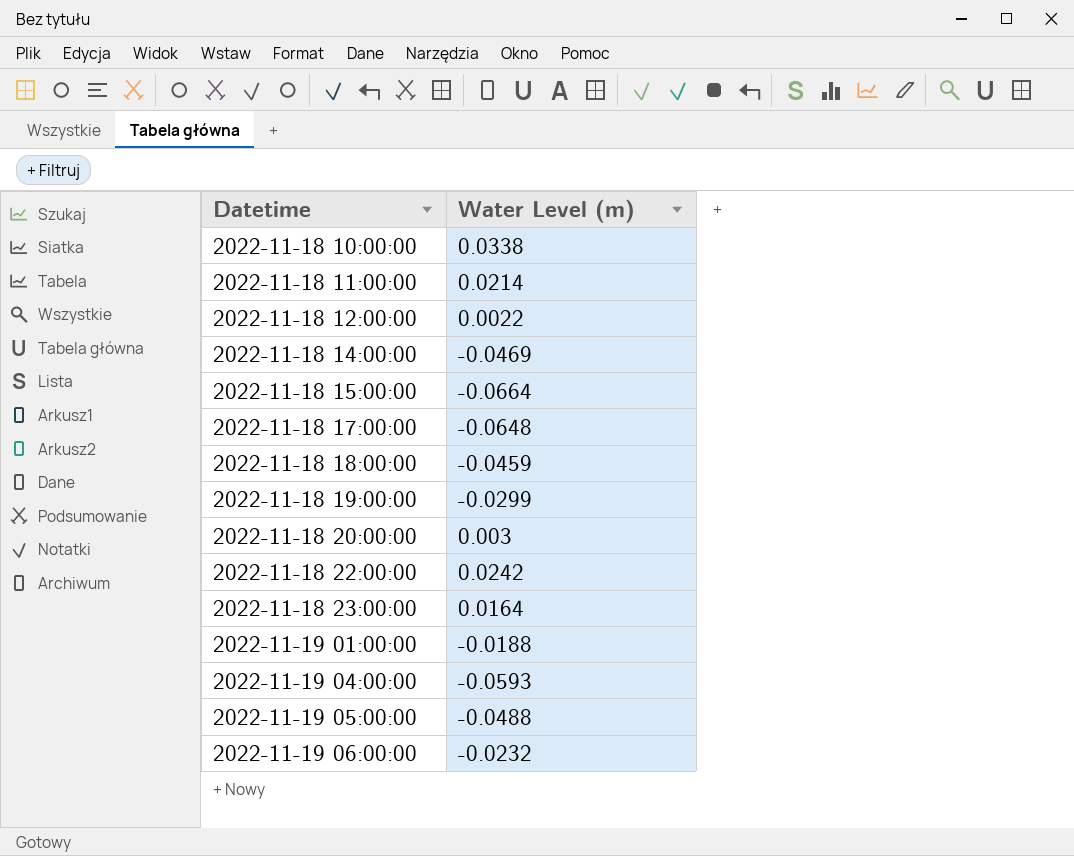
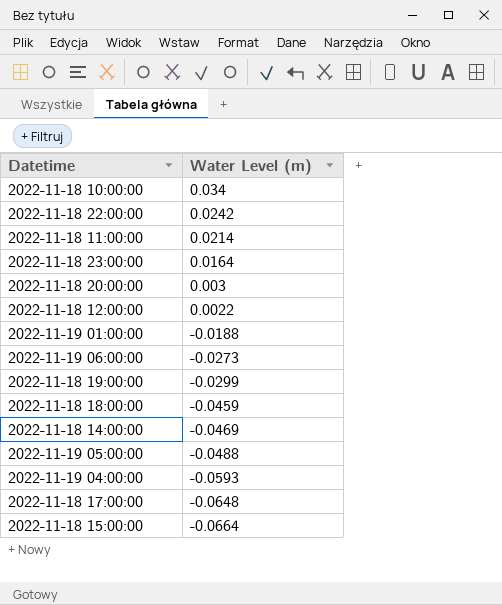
row order: Datetime ascending -> Water Level (m) descending
2022-11-18 10:00:00 | Water Level (m): 0.0338 -> 0.034
2022-11-19 06:00:00 | Water Level (m): -0.0232 -> -0.0273

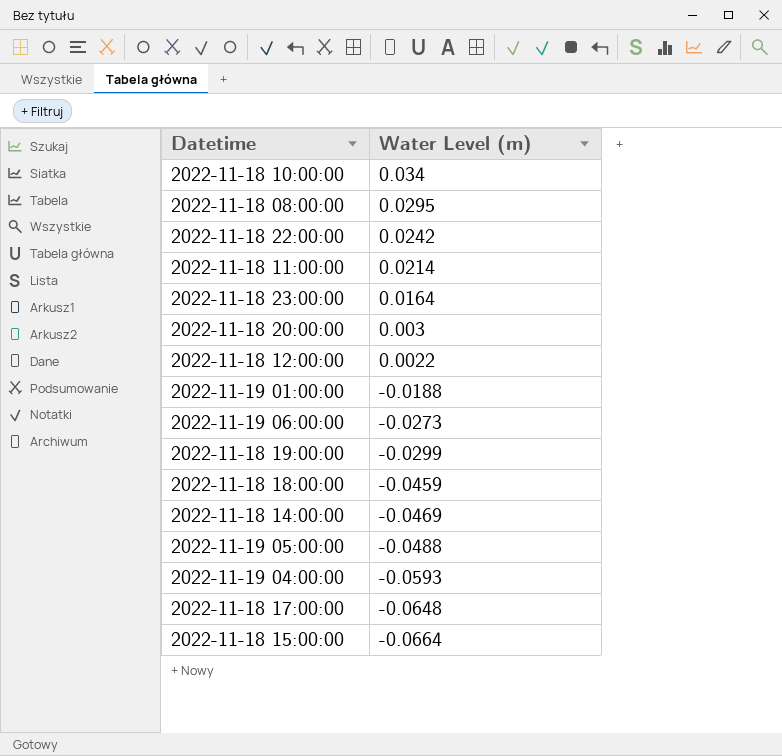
row 2022-11-18 08:00:00: none -> 0.0295

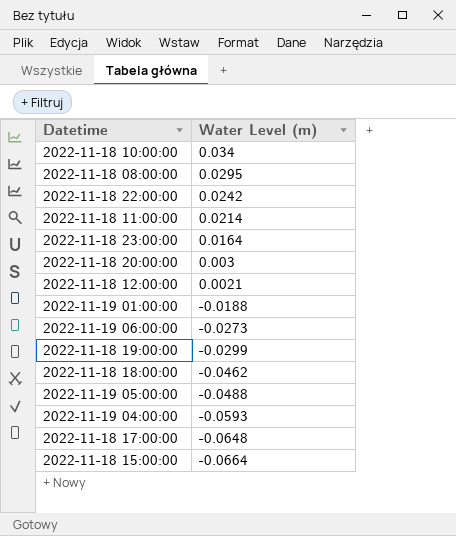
row 2022-11-18 14:00:00: -0.0469 -> none
2022-11-18 12:00:00 | Water Level (m): 0.0022 -> 0.0021
2022-11-18 18:00:00 | Water Level (m): -0.0459 -> -0.0462

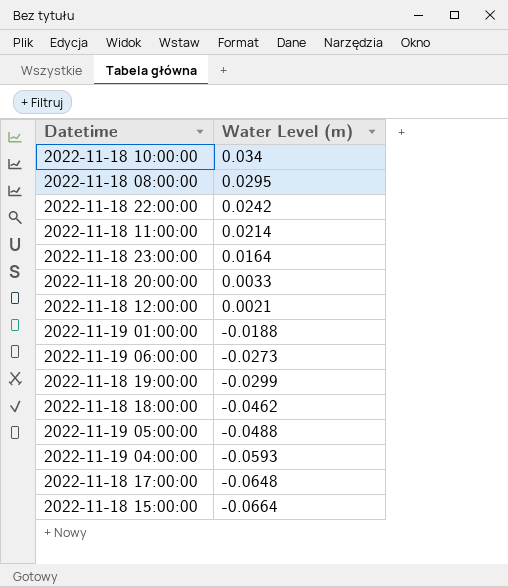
2022-11-18 20:00:00 | Water Level (m): 0.003 -> 0.0033

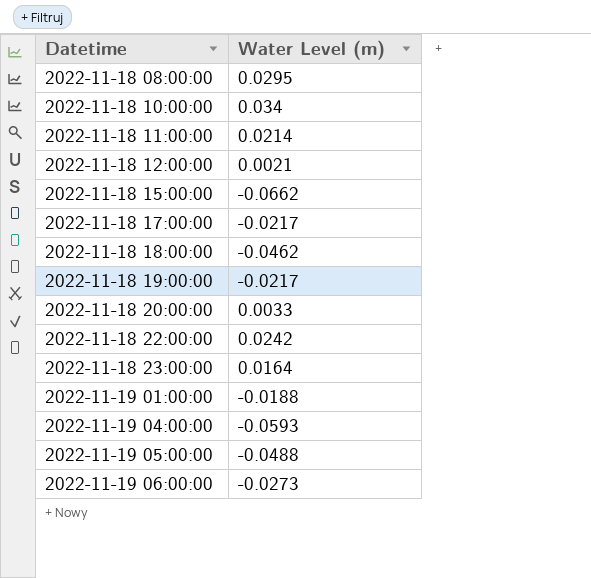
row order: Water Level (m) descending -> Datetime ascending
2022-11-18 15:00:00 | Water Level (m): -0.0664 -> -0.0662
2022-11-18 17:00:00 | Water Level (m): -0.0648 -> -0.0217
2022-11-18 19:00:00 | Water Level (m): -0.0299 -> -0.0217

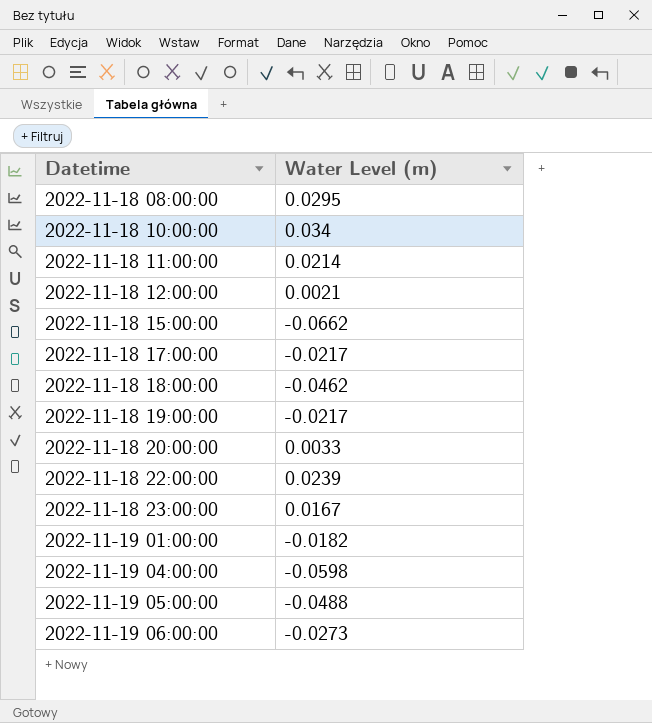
2022-11-18 22:00:00 | Water Level (m): 0.0242 -> 0.0239
2022-11-18 23:00:00 | Water Level (m): 0.0164 -> 0.0167
2022-11-19 01:00:00 | Water Level (m): -0.0188 -> -0.0182
2022-11-19 04:00:00 | Water Level (m): -0.0593 -> -0.0598

